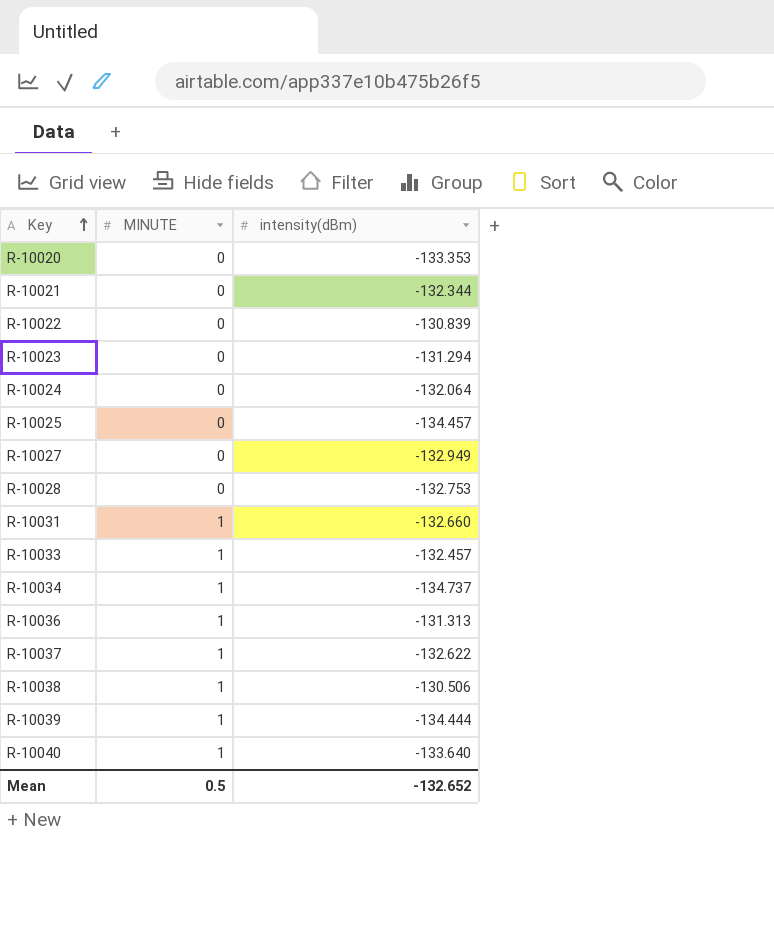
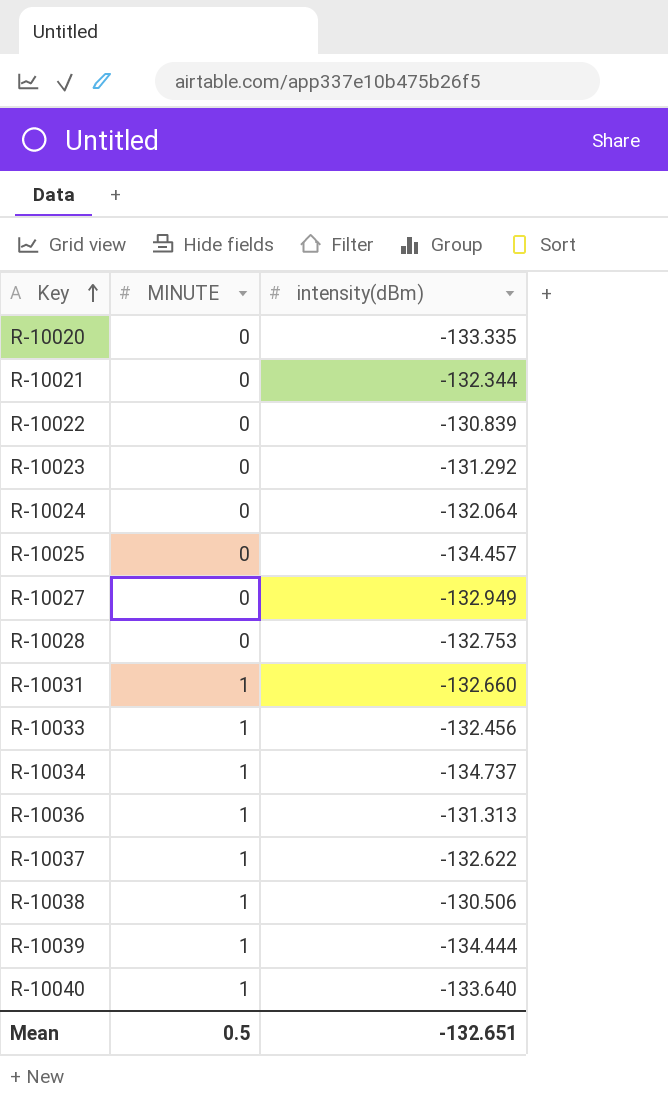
R-10020 | intensity(dBm): -133.353 -> -133.335
R-10023 | intensity(dBm): -131.294 -> -131.292
R-10033 | intensity(dBm): -132.457 -> -132.456
Mean | intensity(dBm): -132.652 -> -132.651

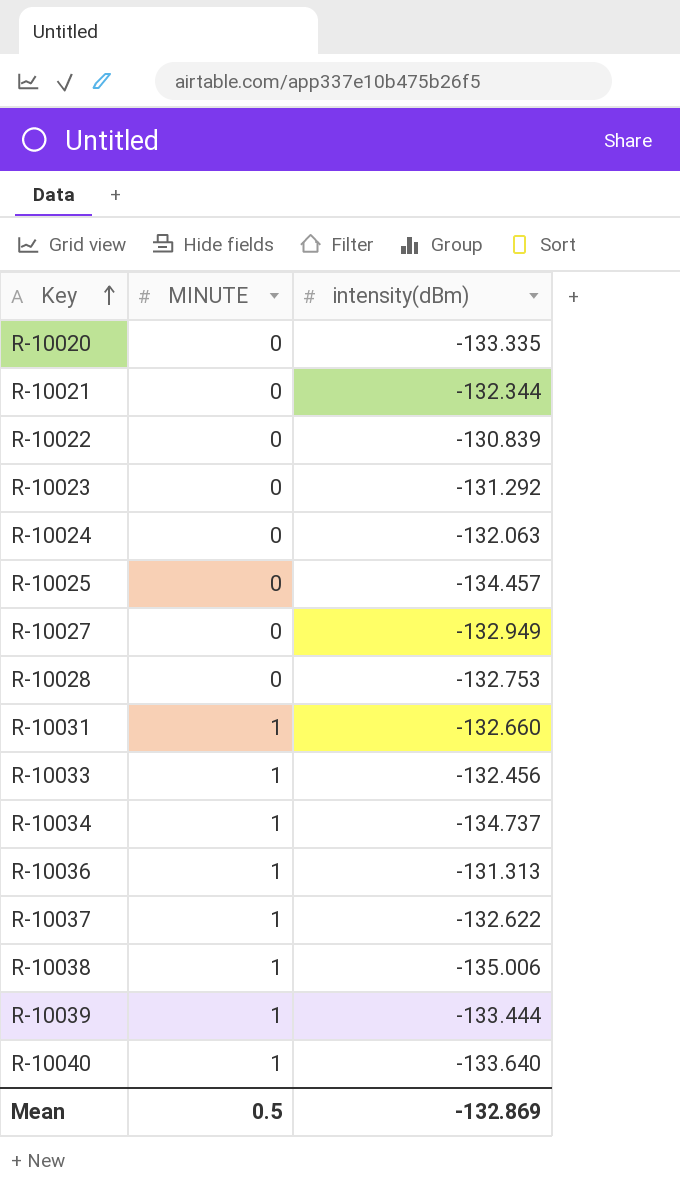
R-10024 | intensity(dBm): -132.064 -> -132.063
R-10038 | intensity(dBm): -130.506 -> -135.006
R-10039 | intensity(dBm): -134.444 -> -133.444
Mean | intensity(dBm): -132.651 -> -132.869

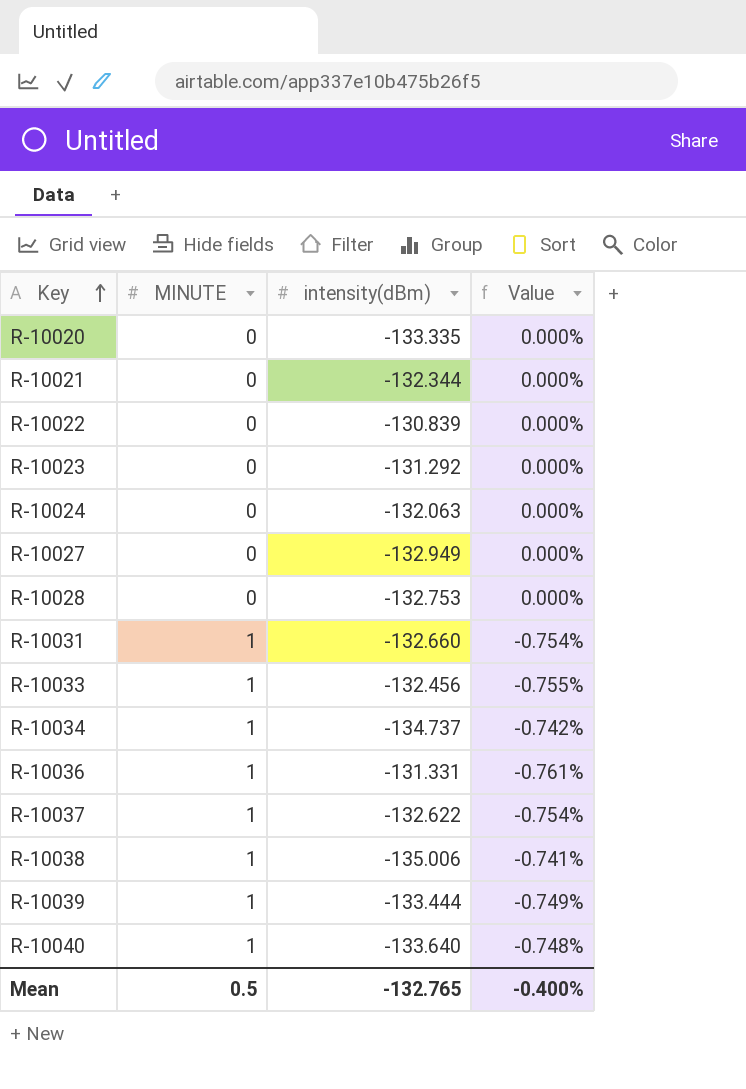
column Value | formula: none -> [MINUTE] / [intensity(dBm)]
row R-10025: 0 | -134.457 -> none
R-10036 | intensity(dBm): -131.313 -> -131.331
Mean | intensity(dBm): -132.869 -> -132.765

